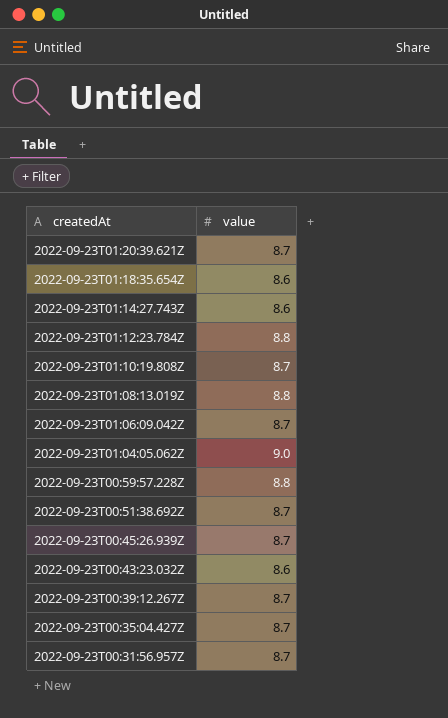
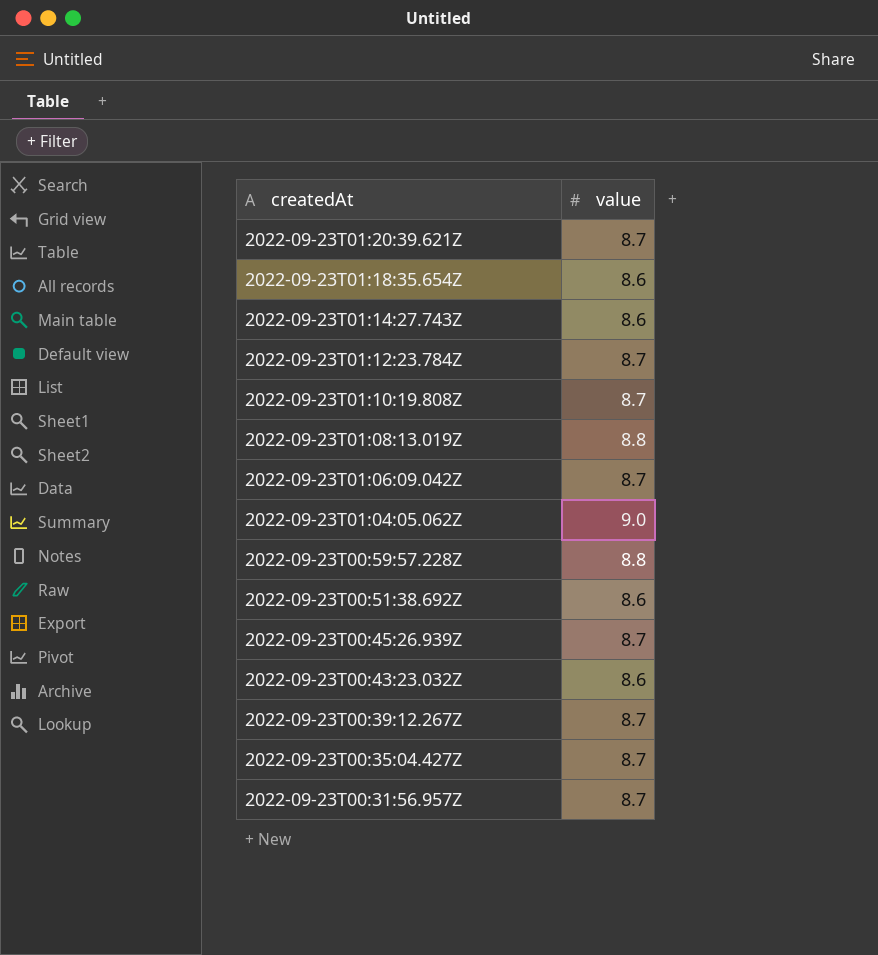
2022-09-23T01:12:23.784Z | value: 8.8 -> 8.7
2022-09-23T00:51:38.692Z | value: 8.7 -> 8.6

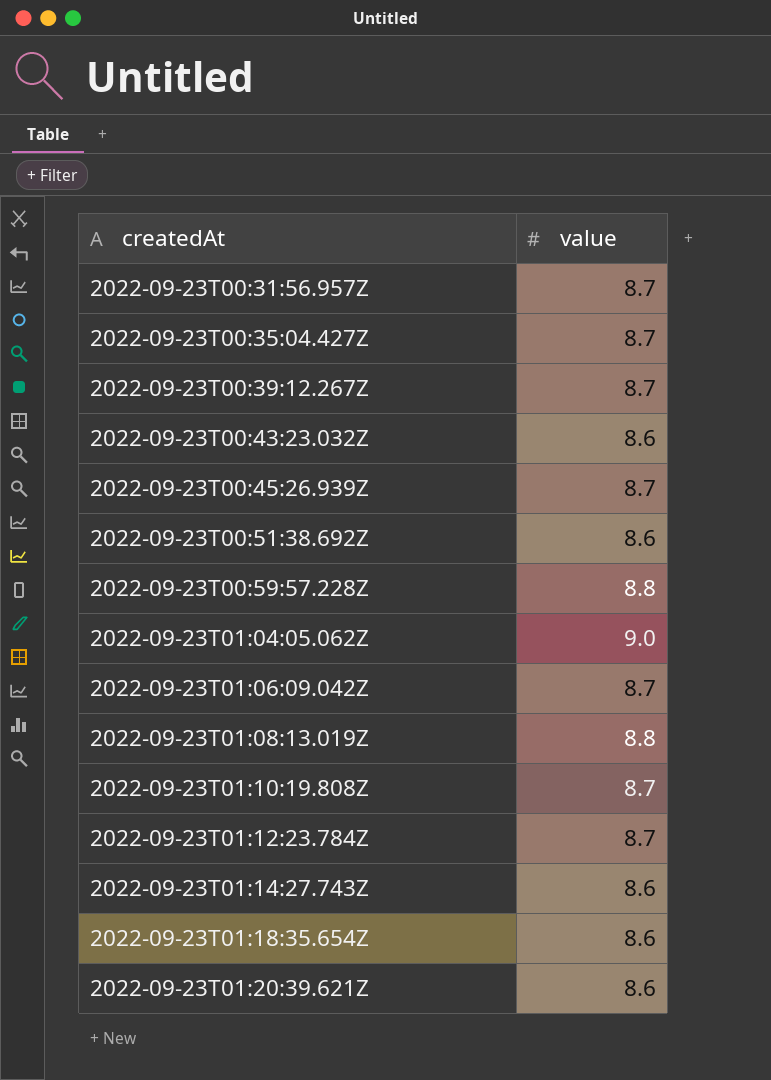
row order: createdAt descending -> createdAt ascending
2022-09-23T01:20:39.621Z | value: 8.7 -> 8.6

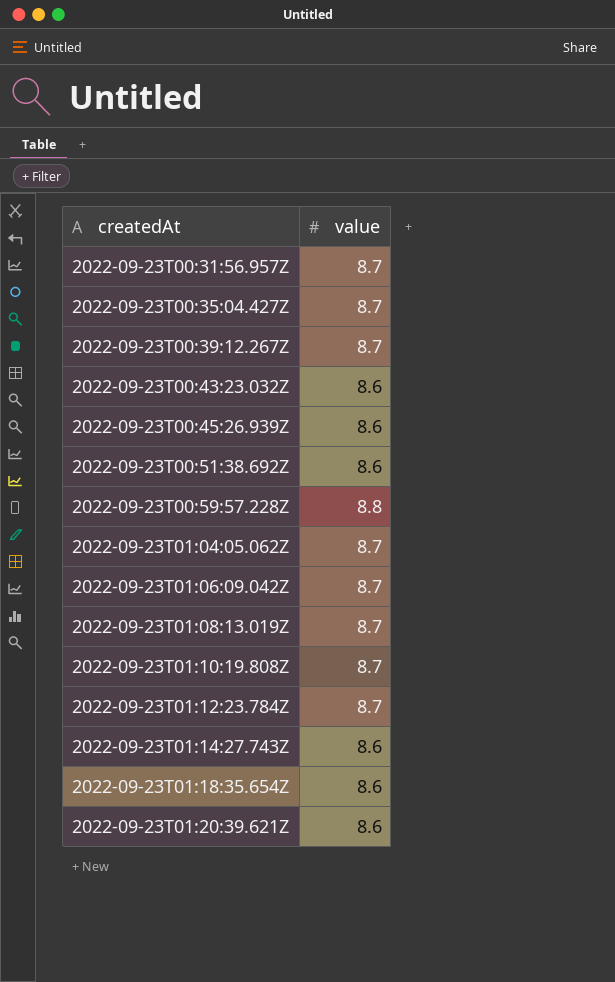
2022-09-23T00:45:26.939Z | value: 8.7 -> 8.6
2022-09-23T01:04:05.062Z | value: 9.0 -> 8.7
2022-09-23T01:08:13.019Z | value: 8.8 -> 8.7

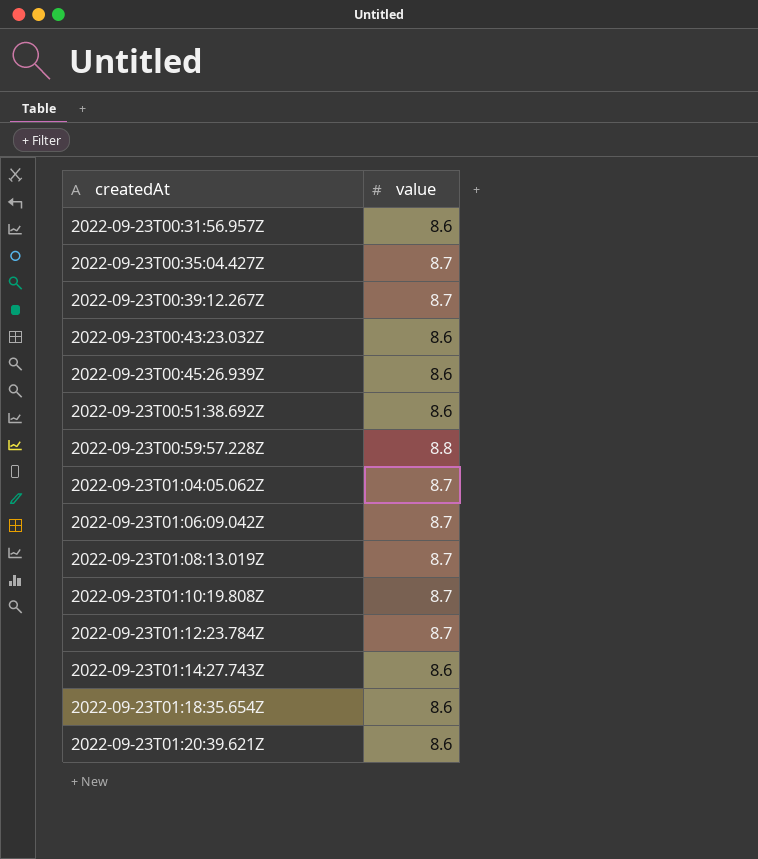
2022-09-23T00:31:56.957Z | value: 8.7 -> 8.6

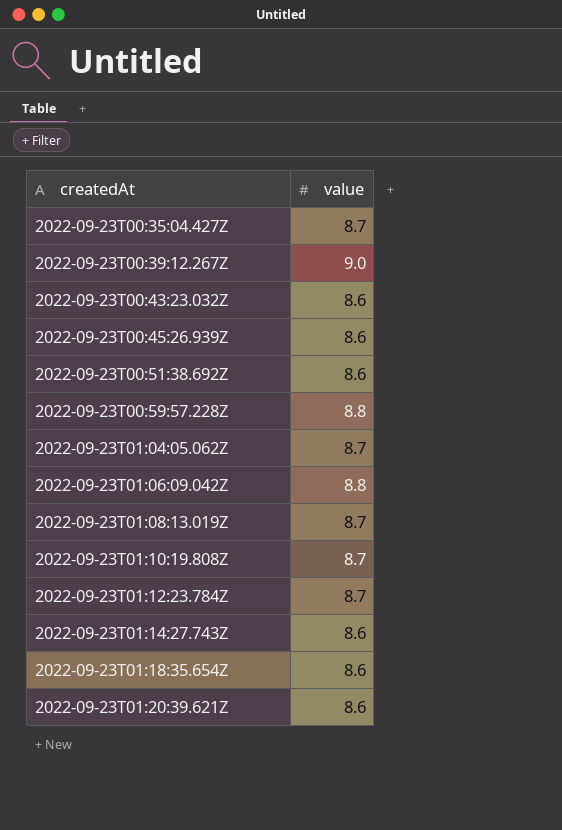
row 2022-09-23T00:31:56.957Z: 8.6 -> none
2022-09-23T00:39:12.267Z | value: 8.7 -> 9.0
2022-09-23T01:06:09.042Z | value: 8.7 -> 8.8

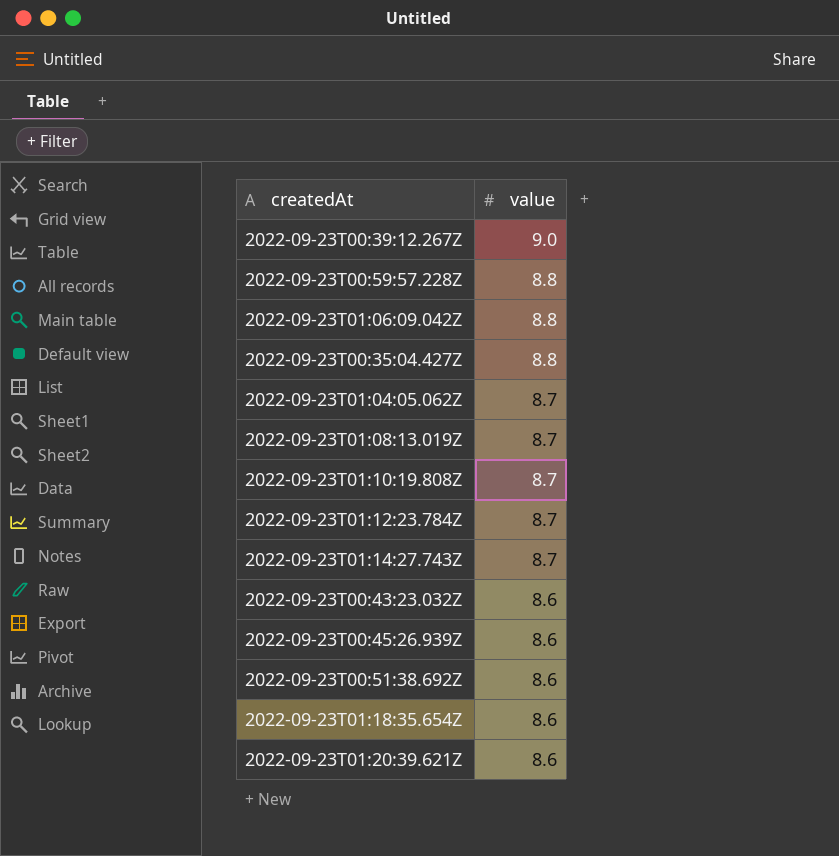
row order: createdAt ascending -> value descending
2022-09-23T00:35:04.427Z | value: 8.7 -> 8.8
2022-09-23T01:14:27.743Z | value: 8.6 -> 8.7

